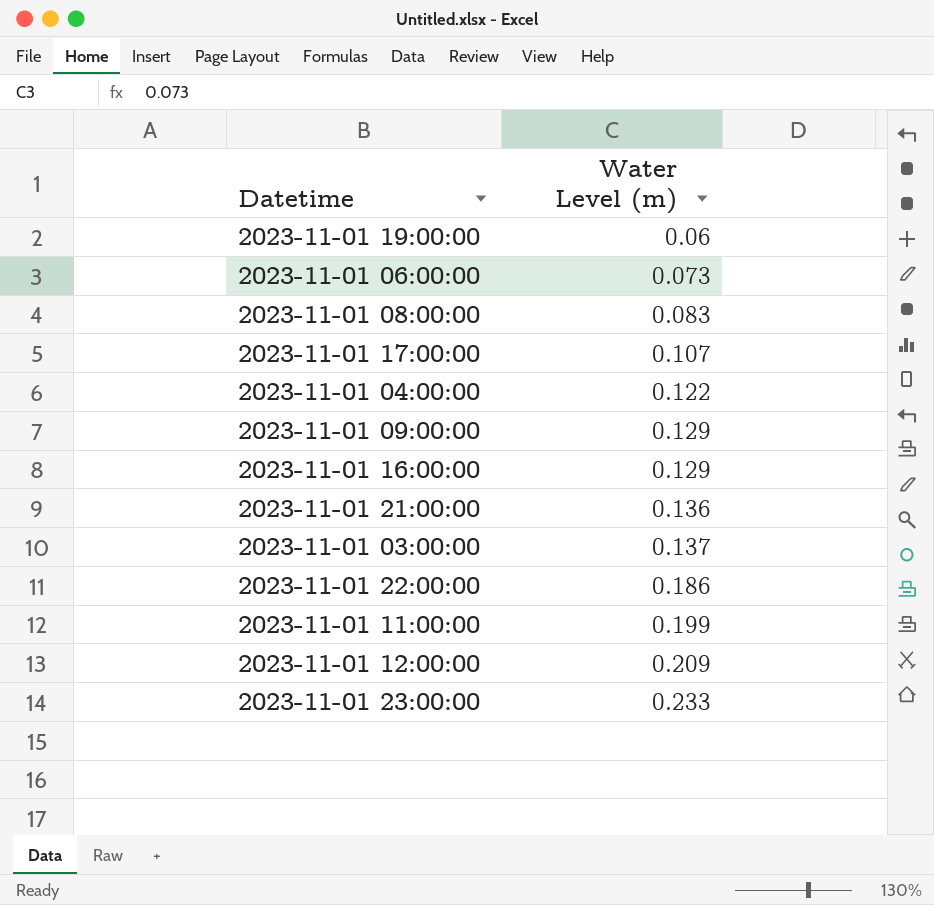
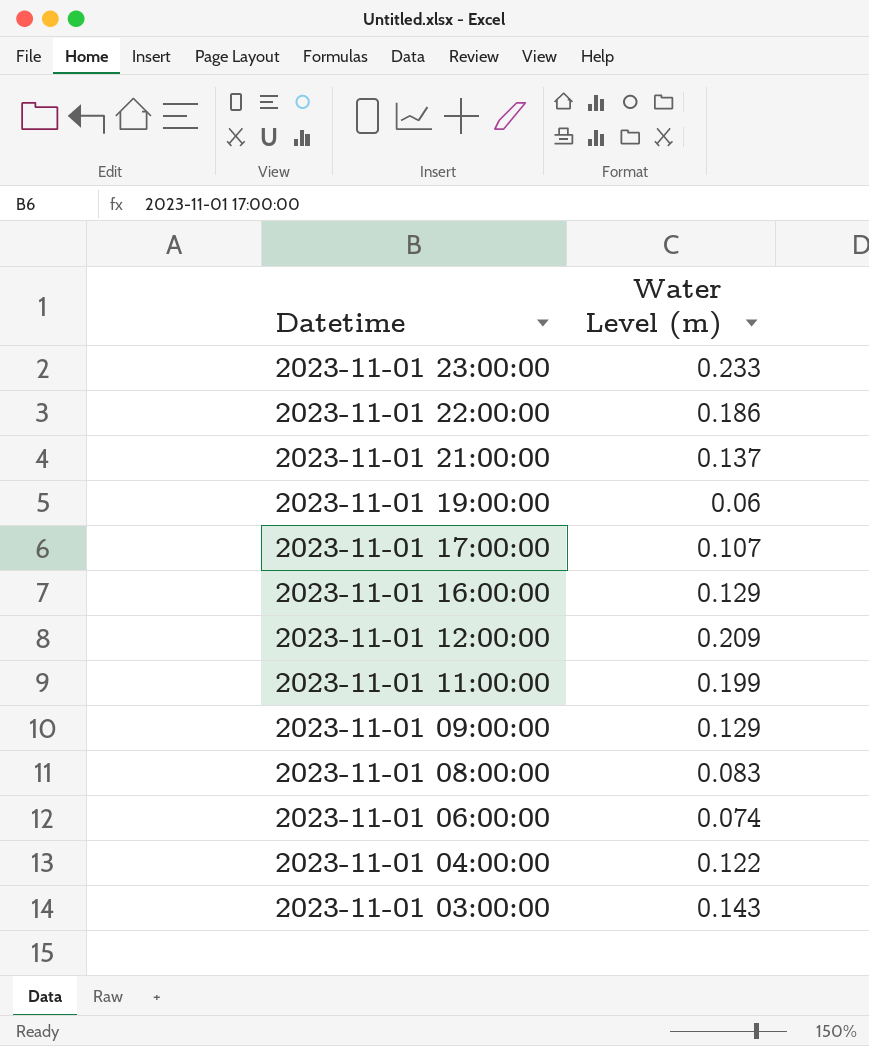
row order: Water Level (m) ascending -> Datetime descending
2023-11-01 21:00:00 | Water Level (m): 0.136 -> 0.137
2023-11-01 06:00:00 | Water Level (m): 0.073 -> 0.074
2023-11-01 03:00:00 | Water Level (m): 0.137 -> 0.143

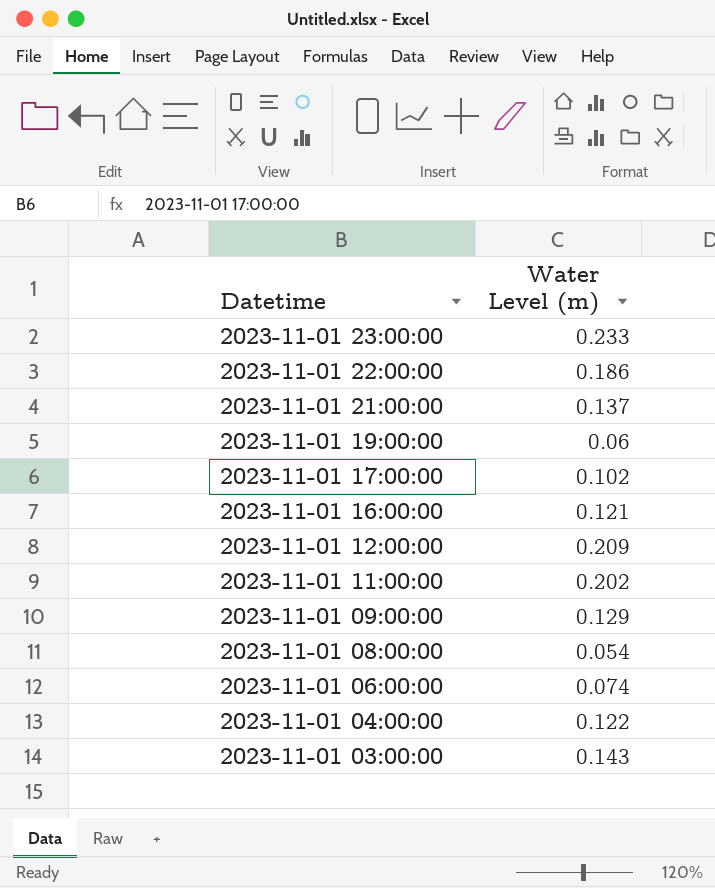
2023-11-01 17:00:00 | Water Level (m): 0.107 -> 0.102
2023-11-01 16:00:00 | Water Level (m): 0.129 -> 0.121
2023-11-01 11:00:00 | Water Level (m): 0.199 -> 0.202
2023-11-01 08:00:00 | Water Level (m): 0.083 -> 0.054

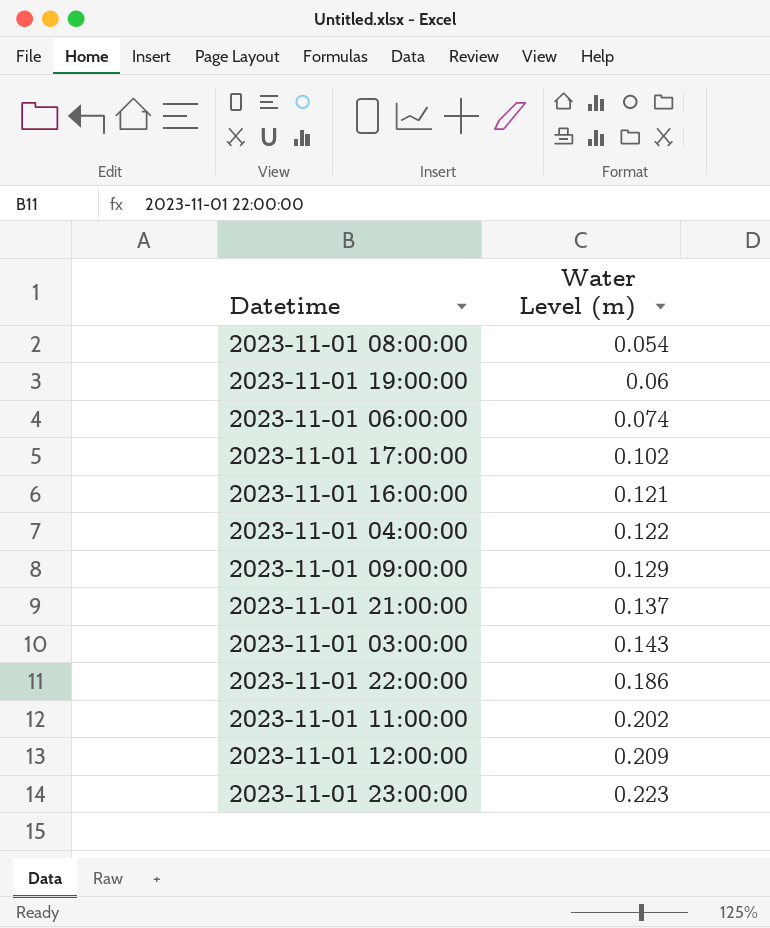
row order: Datetime descending -> Water Level (m) ascending
2023-11-01 23:00:00 | Water Level (m): 0.233 -> 0.223

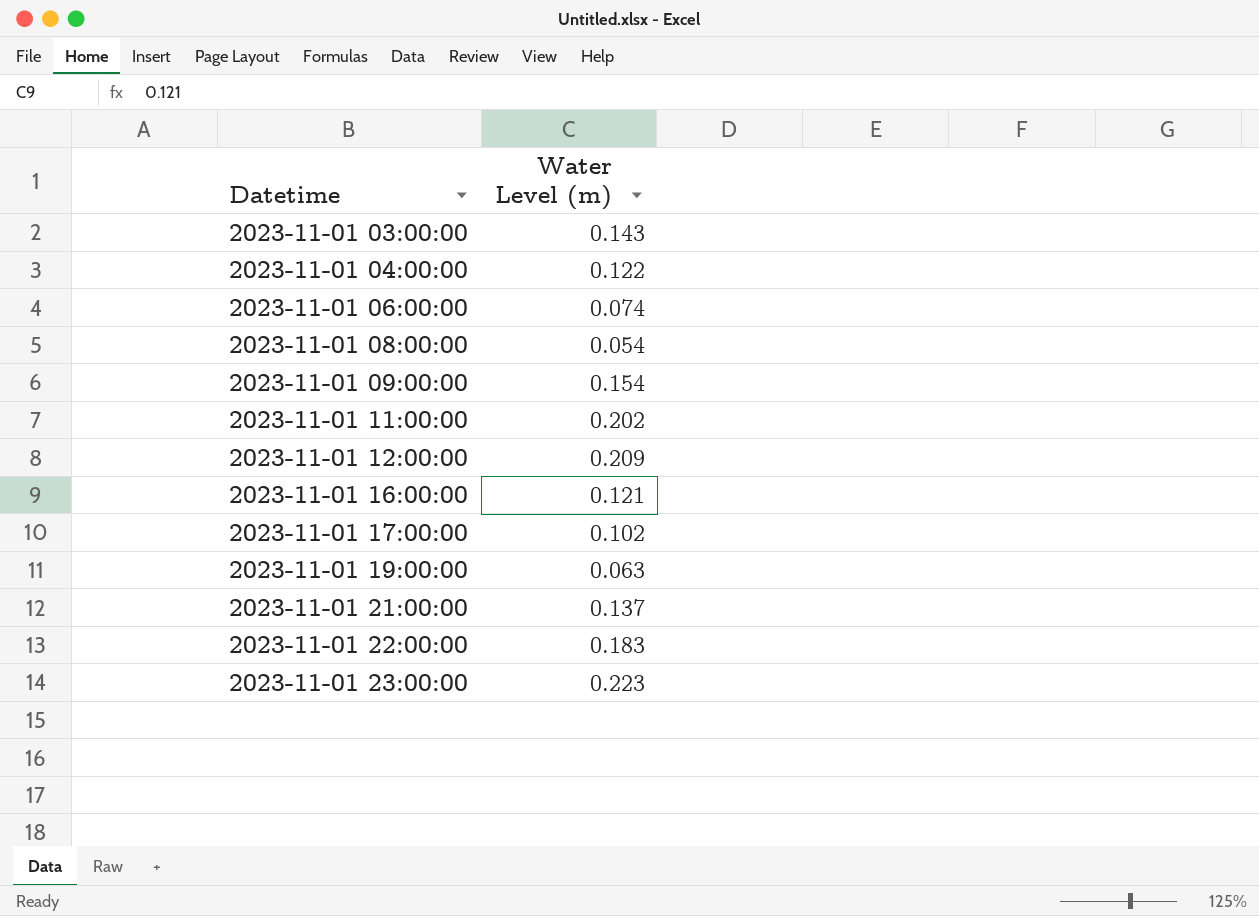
row order: Water Level (m) ascending -> Datetime ascending
2023-11-01 09:00:00 | Water Level (m): 0.129 -> 0.154
2023-11-01 19:00:00 | Water Level (m): 0.06 -> 0.063
2023-11-01 22:00:00 | Water Level (m): 0.186 -> 0.183

